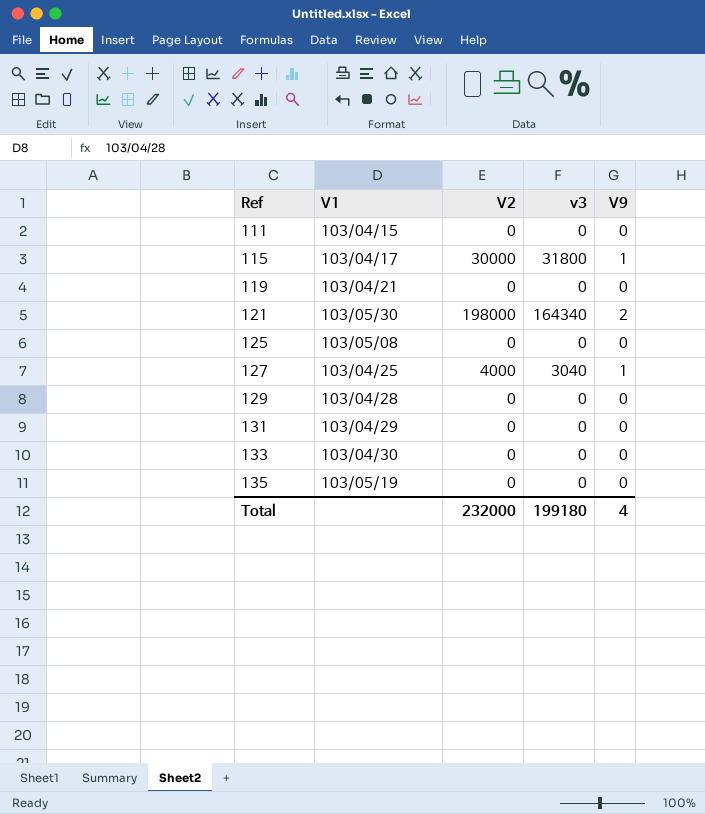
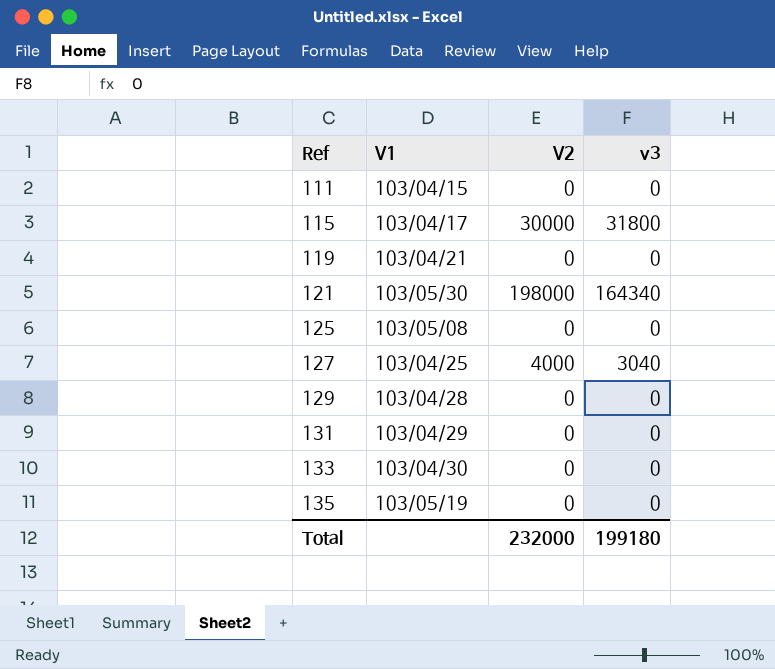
column V9 | position: 5 -> none

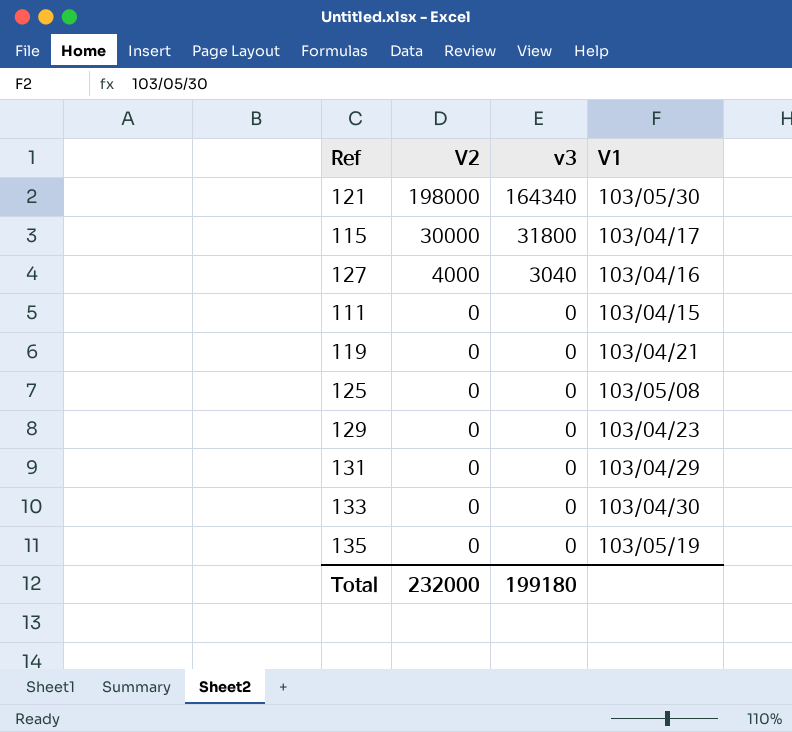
row order: Ref ascending -> V2 descending
column V1 | position: 2 -> 4
127 | V1: 103/04/25 -> 103/04/16
129 | V1: 103/04/28 -> 103/04/23

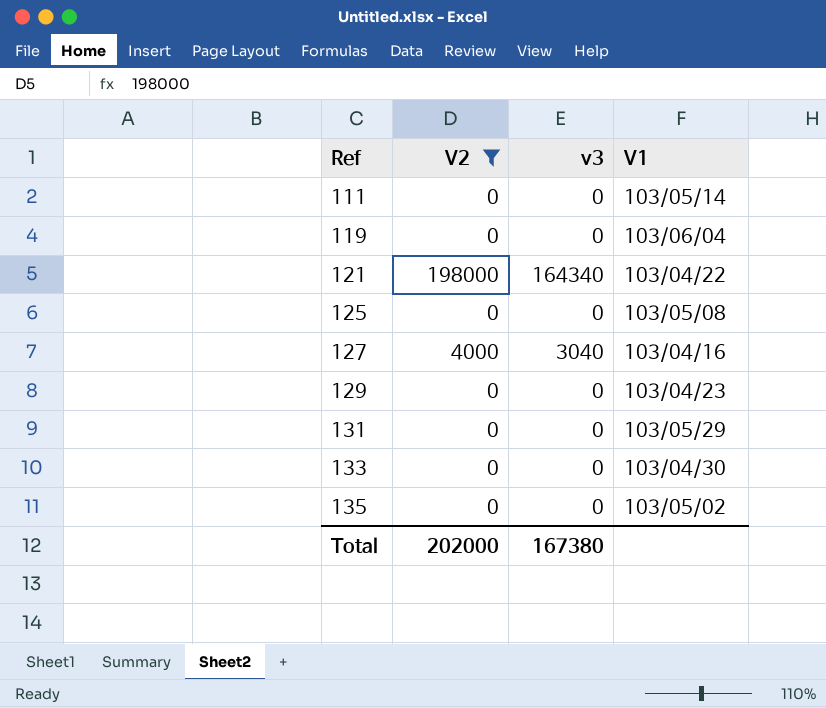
filter: none -> V2 != 30000
row order: V2 descending -> Ref ascending
111 | V1: 103/04/15 -> 103/05/14
119 | V1: 103/04/21 -> 103/06/04
121 | V1: 103/05/30 -> 103/04/22
131 | V1: 103/04/29 -> 103/05/29
135 | V1: 103/05/19 -> 103/05/02
Total | V2: 232000 -> 202000
Total | v3: 199180 -> 167380

